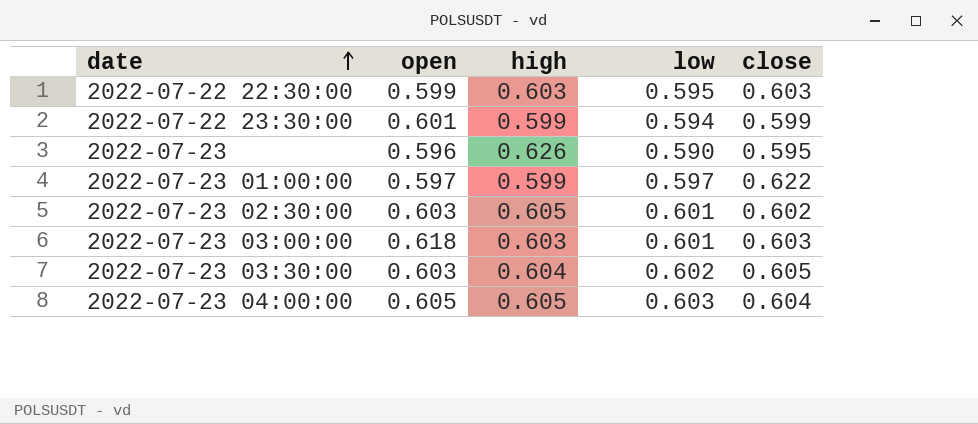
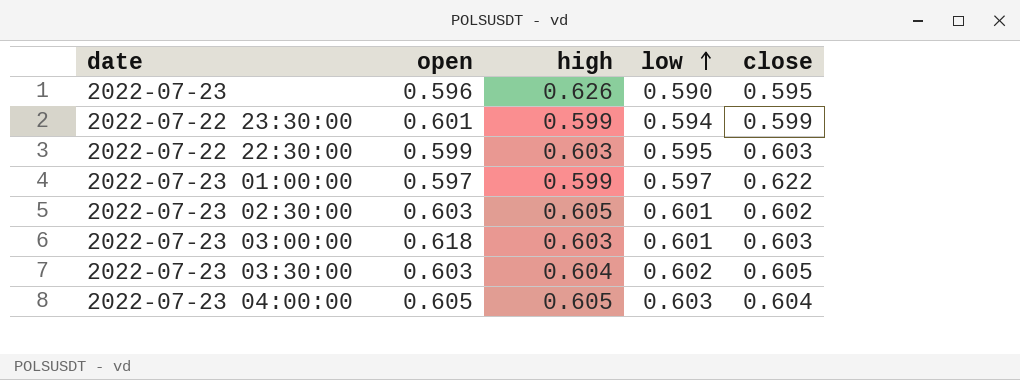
row order: date ascending -> low ascending

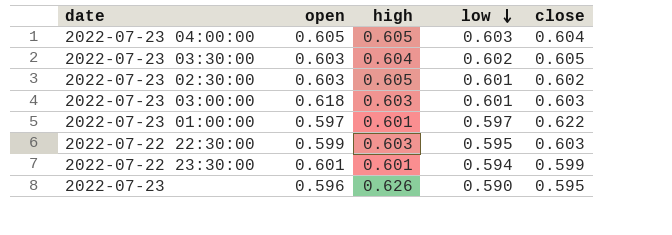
row order: low ascending -> low descending
2022-07-23 01:00:00 | high: 0.599 -> 0.601
2022-07-22 23:30:00 | high: 0.599 -> 0.601

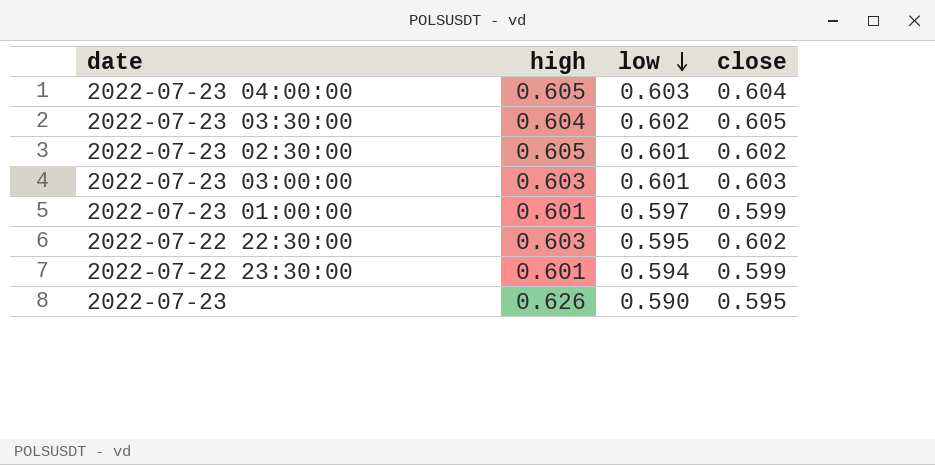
column open | position: 2 -> none
2022-07-23 01:00:00 | close: 0.622 -> 0.599
2022-07-22 22:30:00 | close: 0.603 -> 0.602

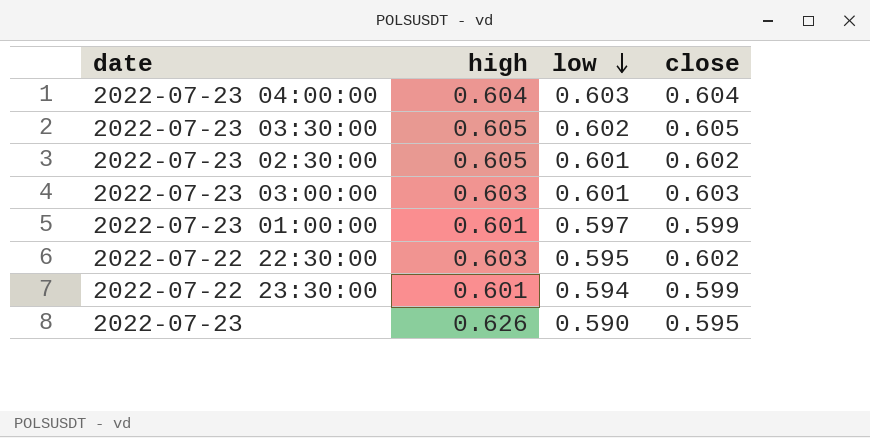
2022-07-23 04:00:00 | high: 0.605 -> 0.604
2022-07-23 03:30:00 | high: 0.604 -> 0.605

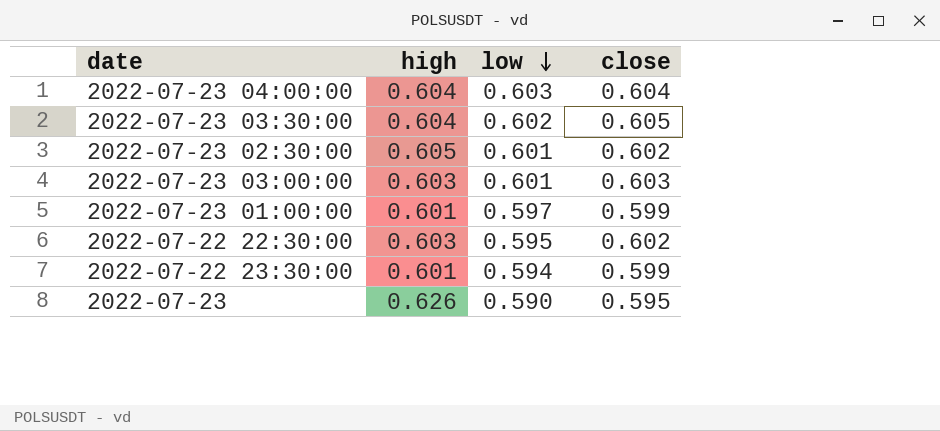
2022-07-23 03:30:00 | high: 0.605 -> 0.604

